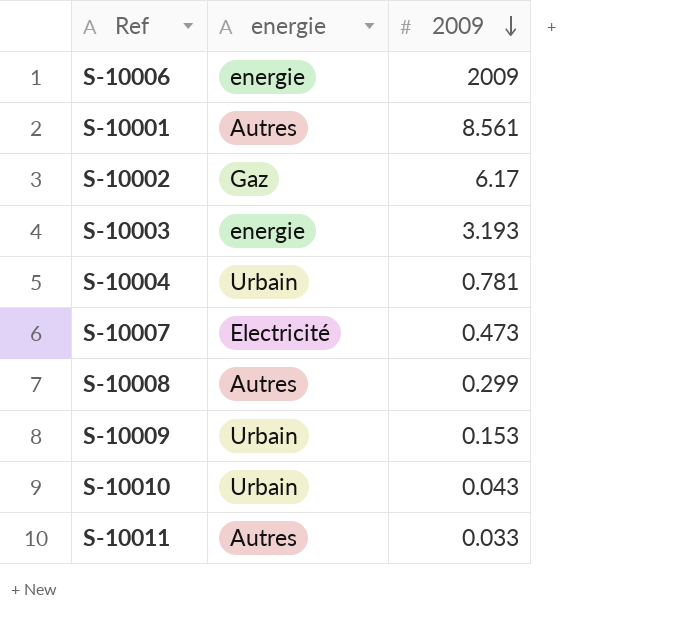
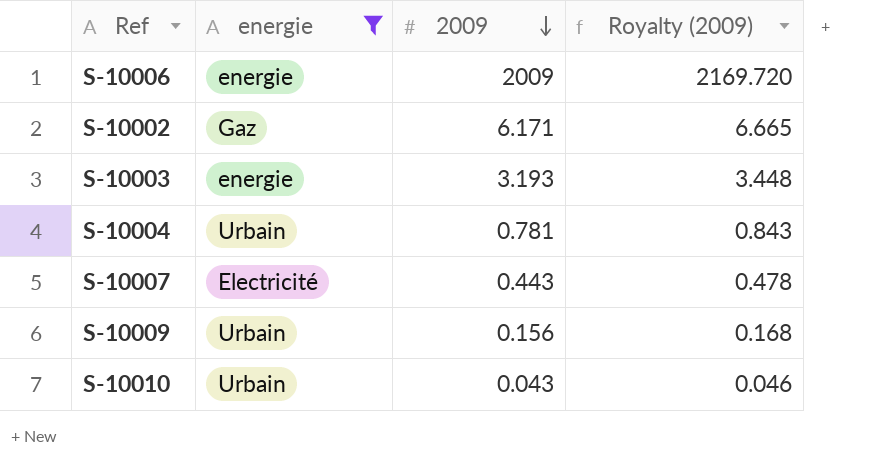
filter: none -> energie != Autres
column Royalty (2009) | formula: none -> [2009] * 1.08
S-10002 | 2009: 6.17 -> 6.171
S-10007 | 2009: 0.473 -> 0.443
S-10009 | 2009: 0.153 -> 0.156

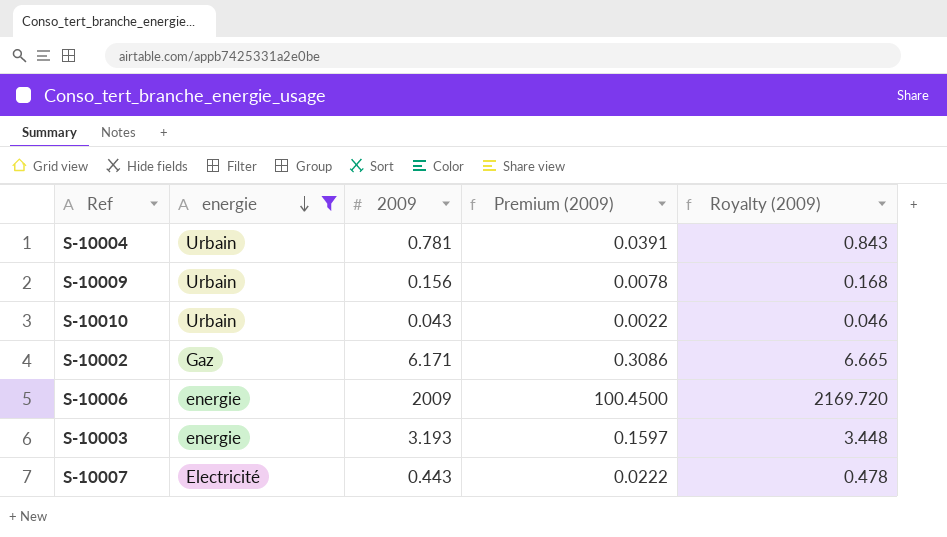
row order: 2009 descending -> energie descending
column Premium (2009) | formula: none -> [2009] * 0.05

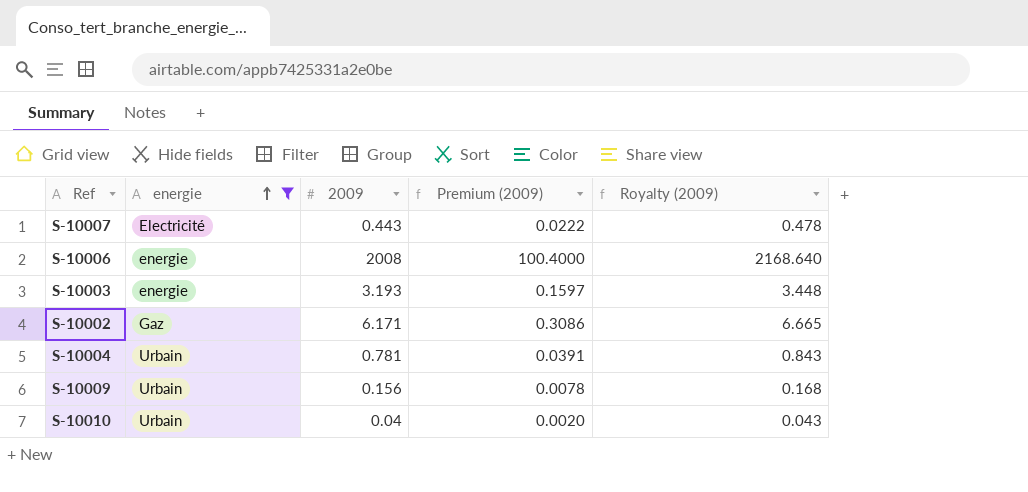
row order: energie descending -> energie ascending
S-10006 | 2009: 2009 -> 2008
S-10006 | Premium (2009): 100.4500 -> 100.4000
S-10006 | Royalty (2009): 2169.720 -> 2168.640
S-10010 | 2009: 0.043 -> 0.04
S-10010 | Premium (2009): 0.0022 -> 0.0020
S-10010 | Royalty (2009): 0.046 -> 0.043

